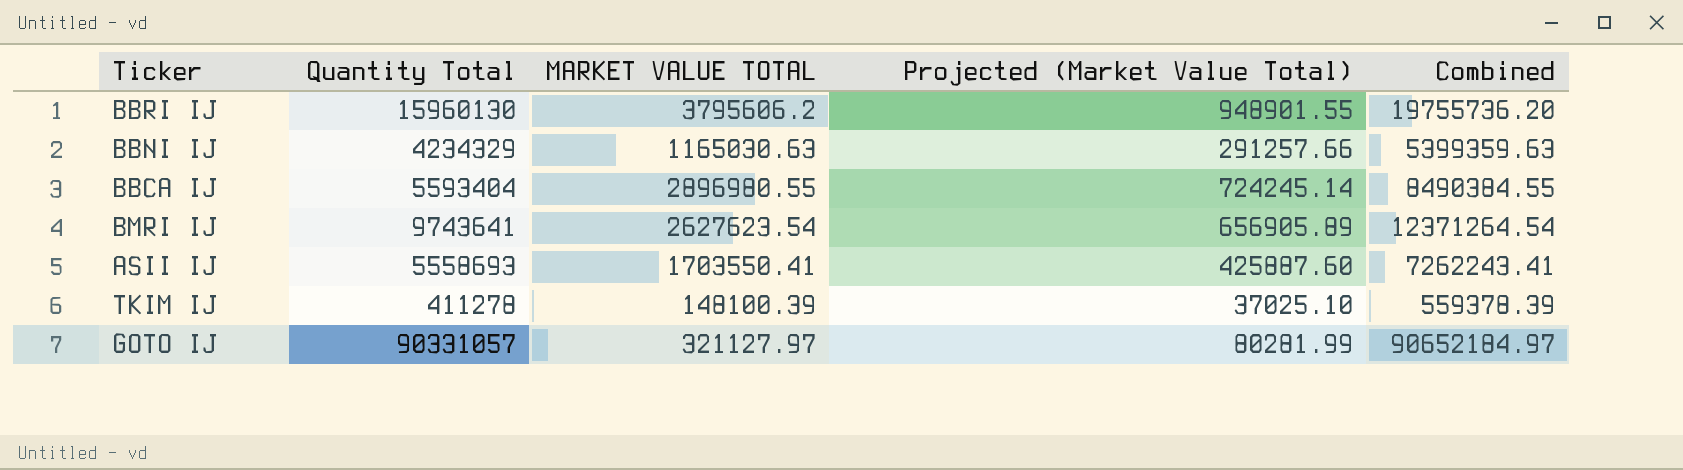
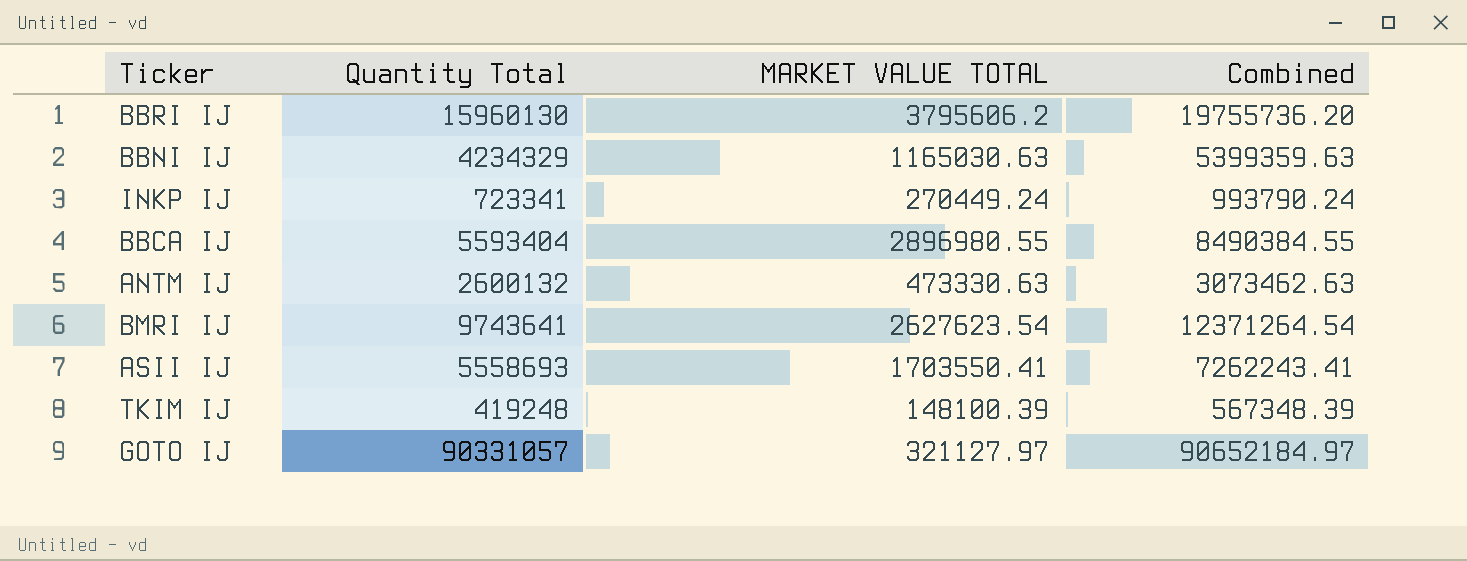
column Projected (Market Value Total) | formula: [MARKET VALUE TOTAL] * 0.25 -> none
row INKP IJ: none -> 723341 | 270449.24 | 993790.24
row ANTM IJ: none -> 2600132 | 473330.63 | 3073462.63
TKIM IJ | Quantity Total: 411278 -> 419248
TKIM IJ | Combined: 559378.39 -> 567348.39

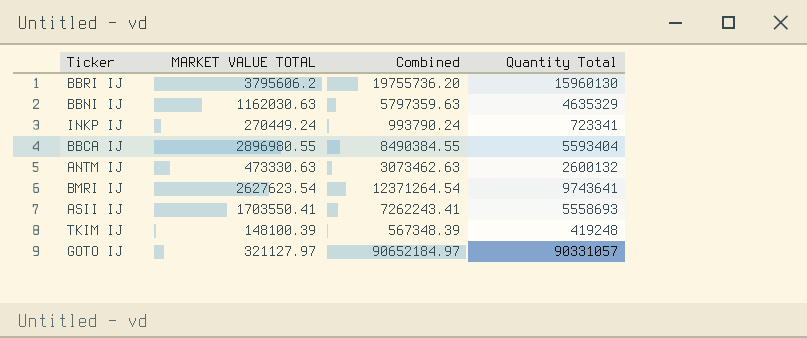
column Quantity Total | position: 2 -> 4
BBNI IJ | MARKET VALUE TOTAL: 1165030.63 -> 1162030.63
BBNI IJ | Combined: 5399359.63 -> 5797359.63
BBNI IJ | Quantity Total: 4234329 -> 4635329

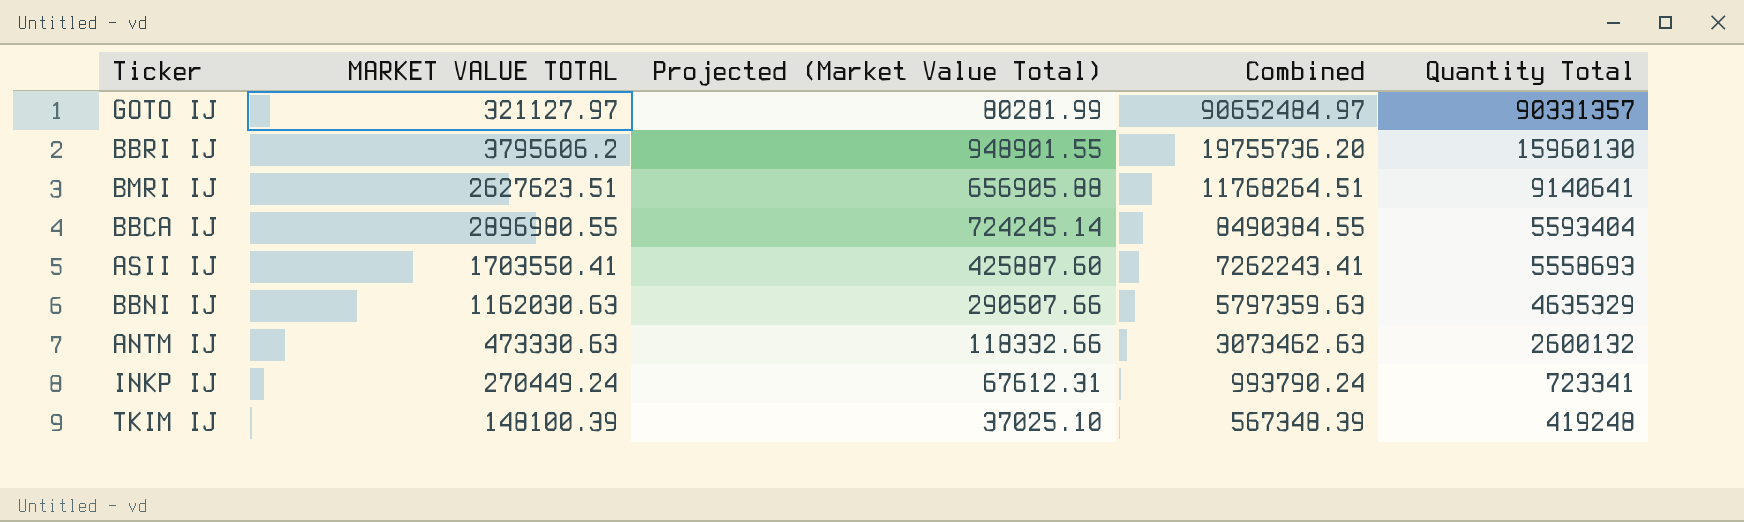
row order: none -> Combined descending
column Projected (Market Value Total) | formula: none -> [MARKET VALUE TOTAL] * 0.25
GOTO IJ | Combined: 90652184.97 -> 90652484.97
GOTO IJ | Quantity Total: 90331057 -> 90331357
BMRI IJ | MARKET VALUE TOTAL: 2627623.54 -> 2627623.51
BMRI IJ | Combined: 12371264.54 -> 11768264.51
BMRI IJ | Quantity Total: 9743641 -> 9140641

